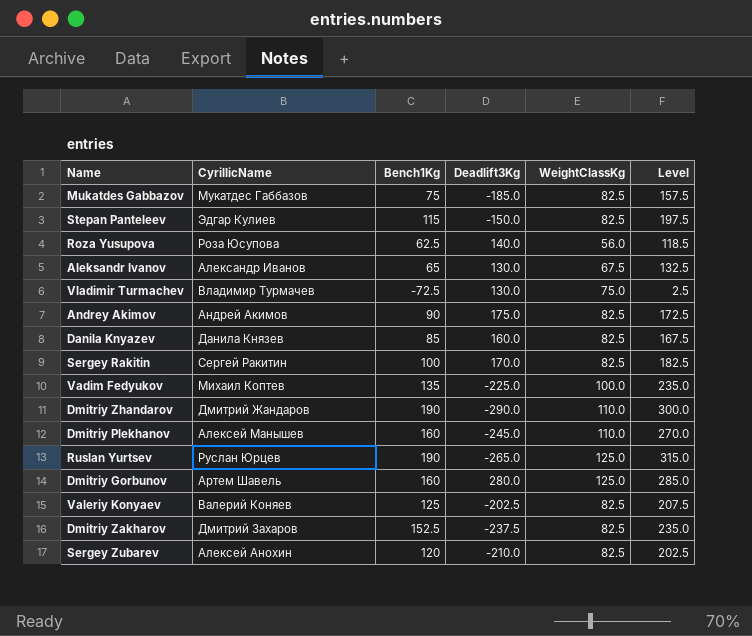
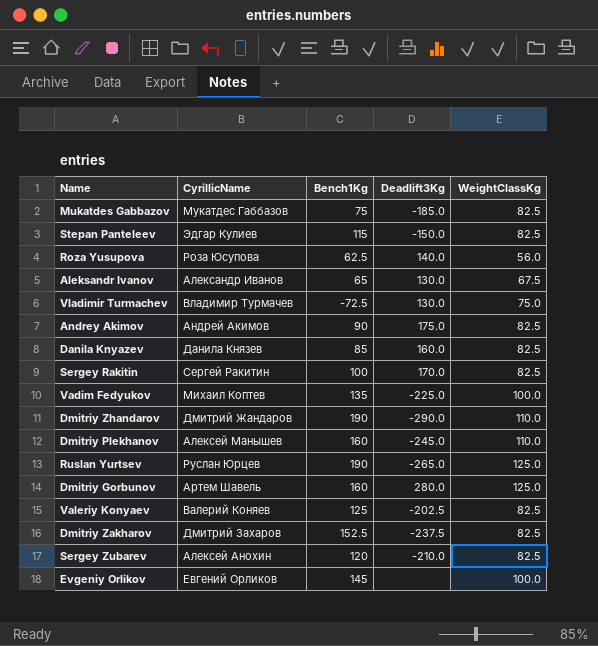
column Level | formula: [Bench1Kg] + [WeightClassKg] -> none
row Evgeniy Orlikov: none -> Евгений Орликов | 145 | none | 100.0

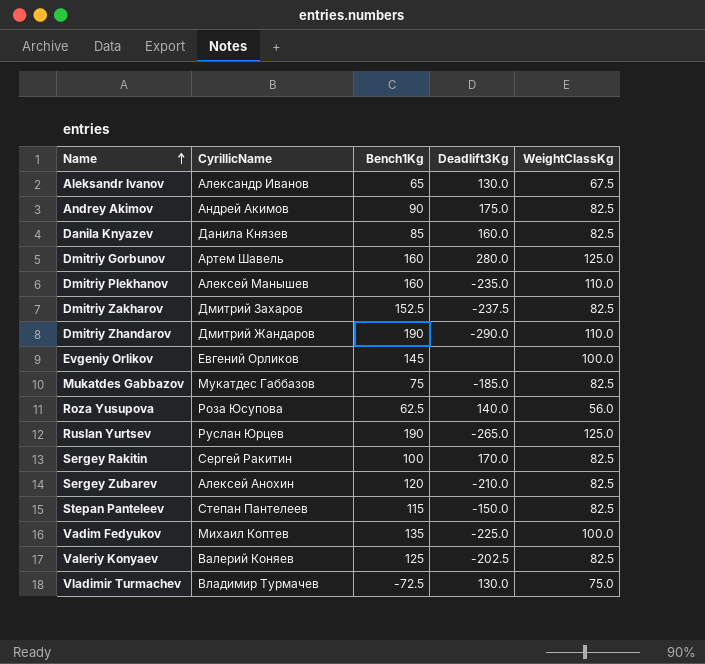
row order: none -> Name ascending
Dmitriy Plekhanov | Deadlift3Kg: -245.0 -> -235.0
Stepan Panteleev | CyrillicName: Эдгар Кулиев -> Степан Пантелеев

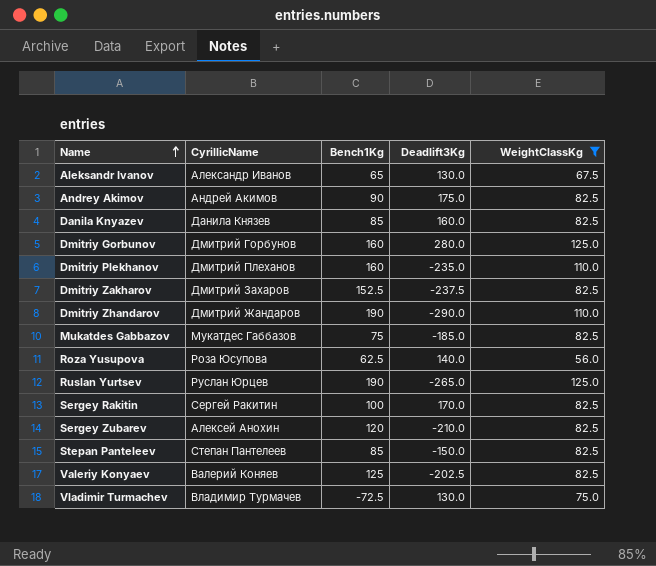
filter: none -> WeightClassKg != 100.0
Dmitriy Gorbunov | CyrillicName: Артем Шавель -> Дмитрий Горбунов
Dmitriy Plekhanov | CyrillicName: Алексей Манышев -> Дмитрий Плеханов
Stepan Panteleev | Bench1Kg: 115 -> 85

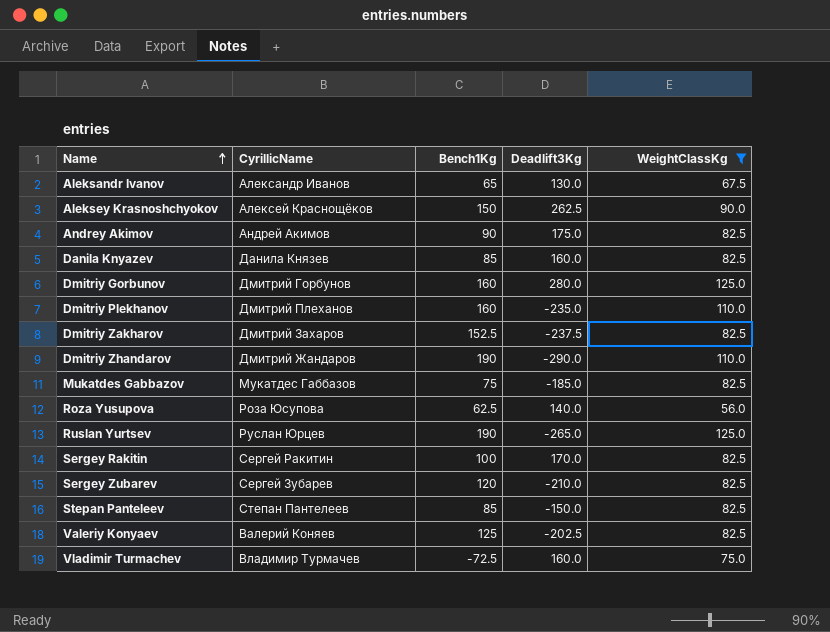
row Aleksey Krasnoshchyokov: none -> Алексей Краснощёков | 150 | 262.5 | 90.0
Sergey Zubarev | CyrillicName: Алексей Анохин -> Сергей Зубарев
Vladimir Turmachev | Deadlift3Kg: 130.0 -> 160.0

